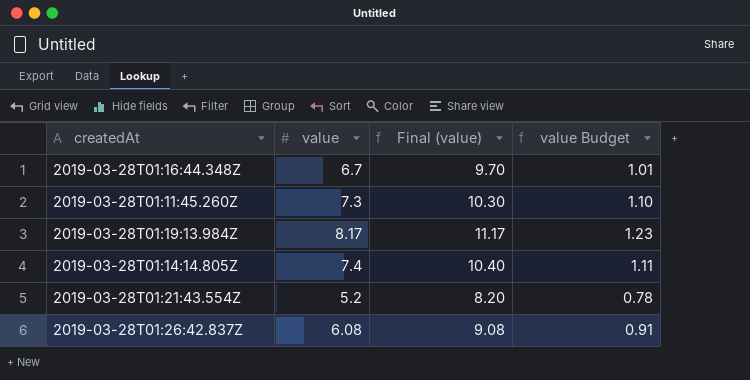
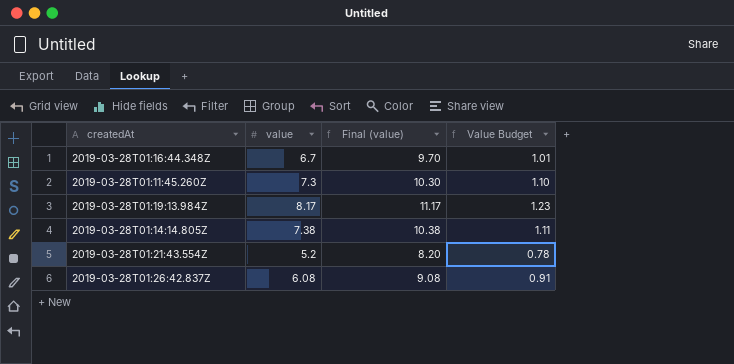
column name: value Budget -> Value Budget
2019-03-28T01:14:14.805Z | value: 7.4 -> 7.38
2019-03-28T01:14:14.805Z | Final (value): 10.40 -> 10.38

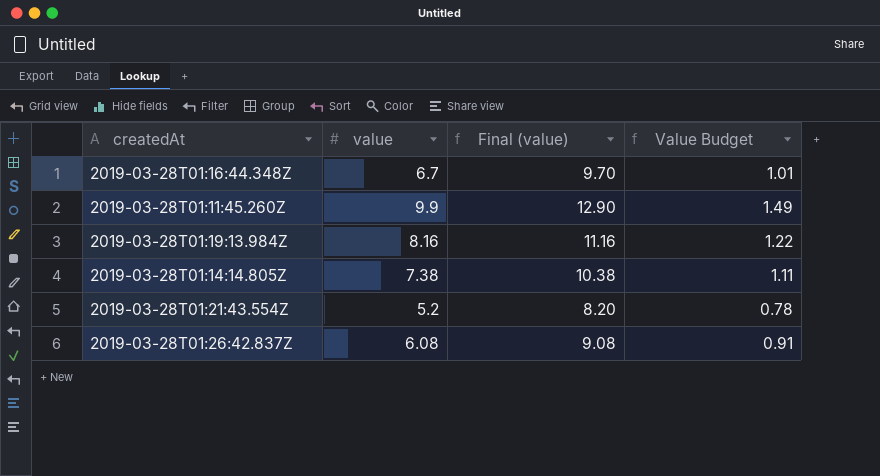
2019-03-28T01:11:45.260Z | value: 7.3 -> 9.9
2019-03-28T01:11:45.260Z | Final (value): 10.30 -> 12.90
2019-03-28T01:11:45.260Z | Value Budget: 1.10 -> 1.49
2019-03-28T01:19:13.984Z | value: 8.17 -> 8.16
2019-03-28T01:19:13.984Z | Final (value): 11.17 -> 11.16
2019-03-28T01:19:13.984Z | Value Budget: 1.23 -> 1.22

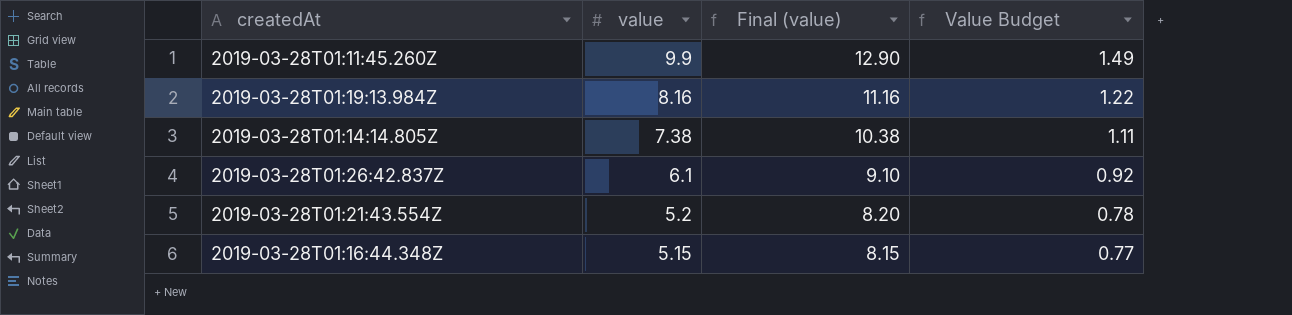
row order: none -> value descending
2019-03-28T01:26:42.837Z | value: 6.08 -> 6.1
2019-03-28T01:26:42.837Z | Final (value): 9.08 -> 9.10
2019-03-28T01:26:42.837Z | Value Budget: 0.91 -> 0.92
2019-03-28T01:16:44.348Z | value: 6.7 -> 5.15
2019-03-28T01:16:44.348Z | Final (value): 9.70 -> 8.15
2019-03-28T01:16:44.348Z | Value Budget: 1.01 -> 0.77

